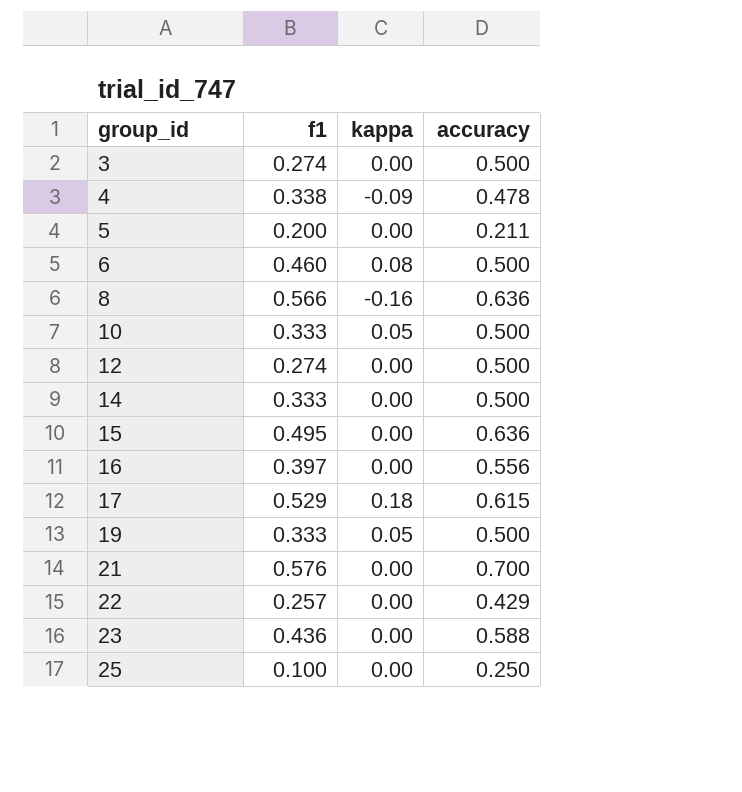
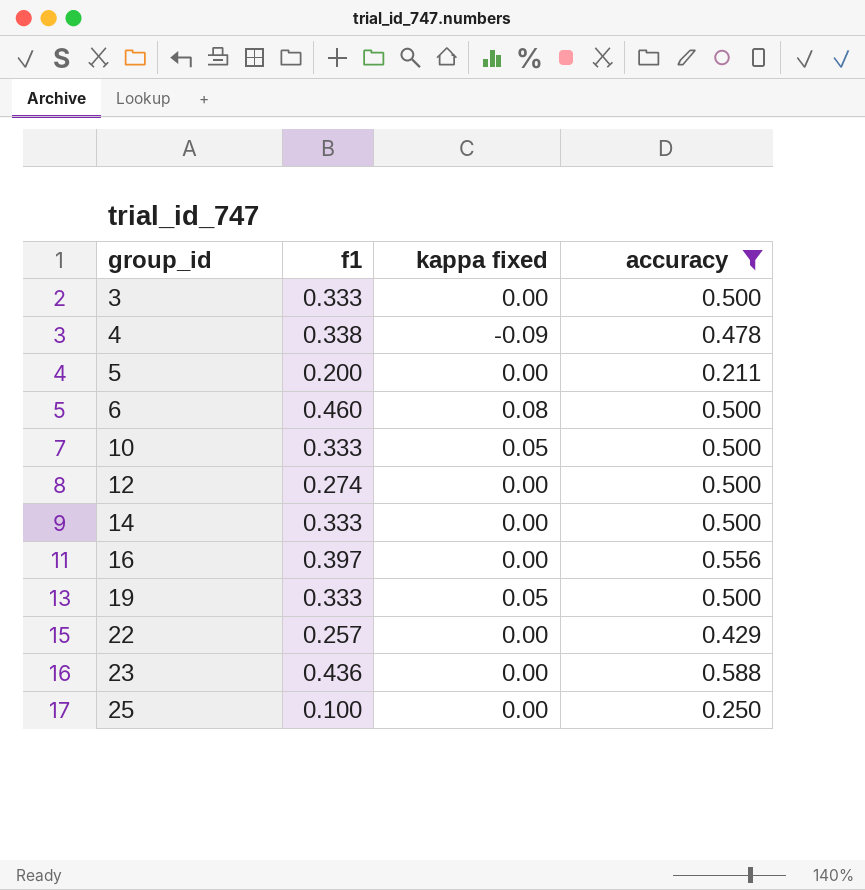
filter: none -> accuracy <= 0.588
column name: kappa -> kappa fixed
3 | f1: 0.274 -> 0.333

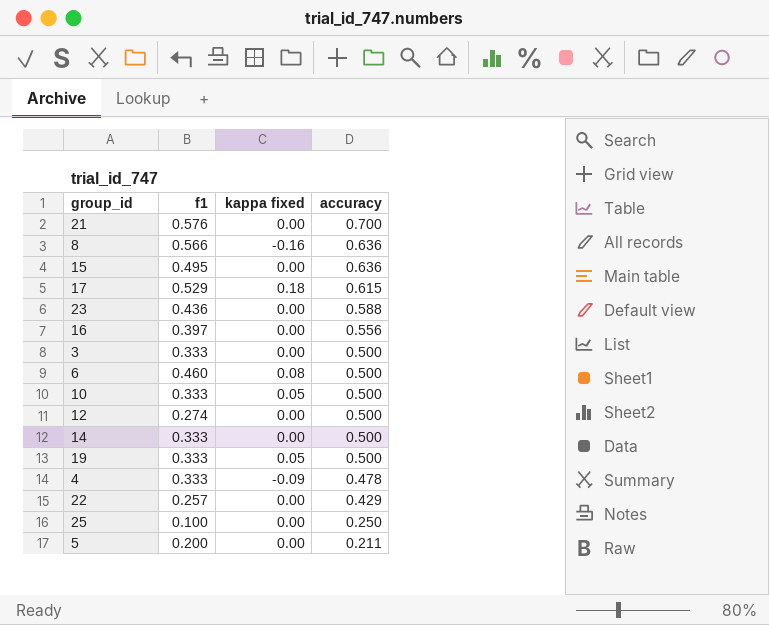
filter: accuracy <= 0.588 -> none
row order: group_id ascending -> accuracy descending
4 | f1: 0.338 -> 0.333

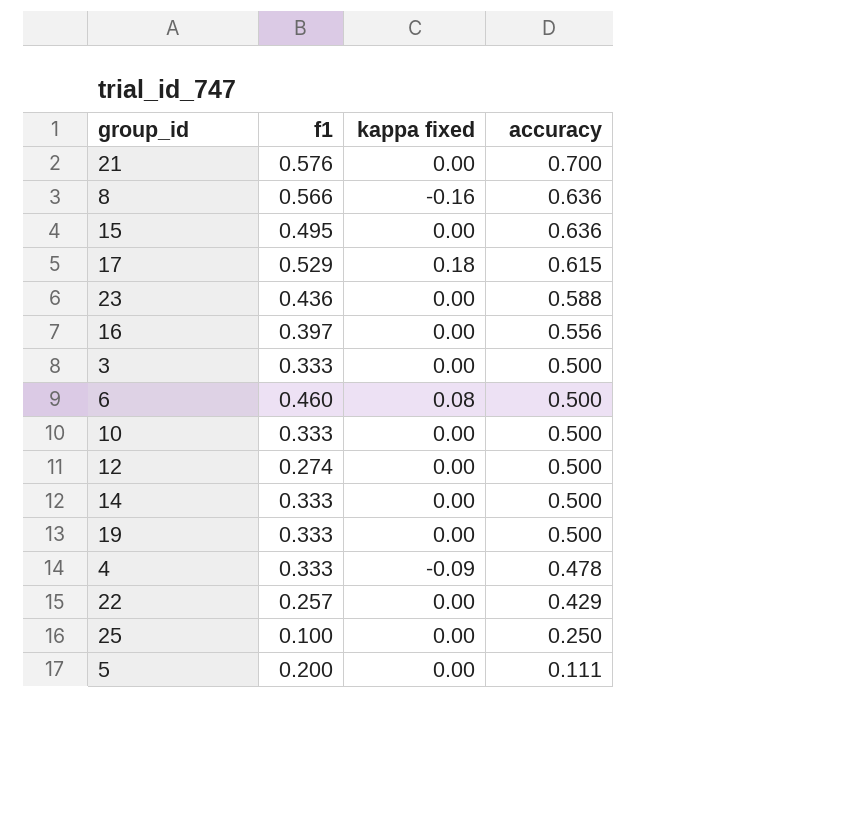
10 | kappa fixed: 0.05 -> 0.00
19 | kappa fixed: 0.05 -> 0.00
5 | accuracy: 0.211 -> 0.111

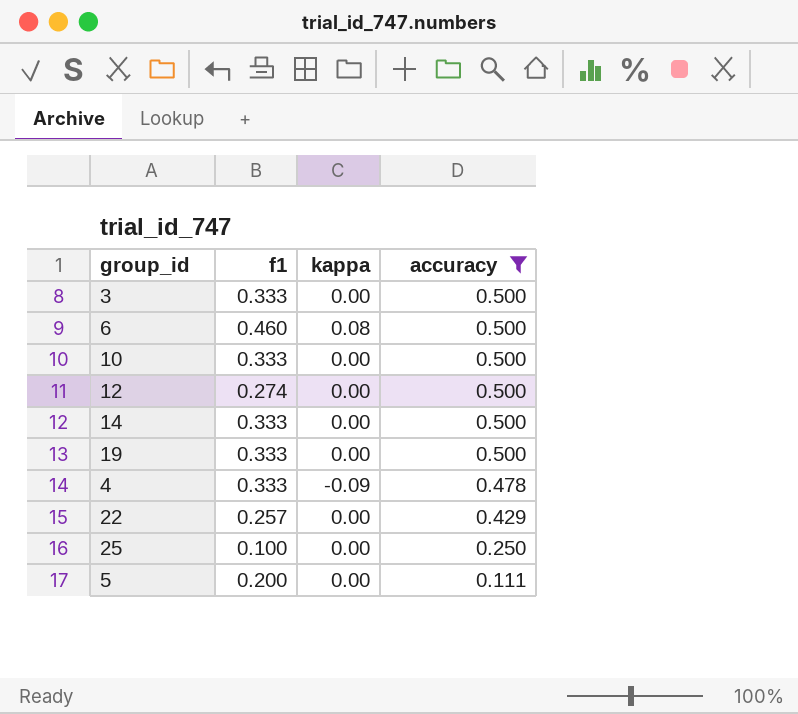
filter: none -> accuracy <= 0.500
column name: kappa fixed -> kappa

